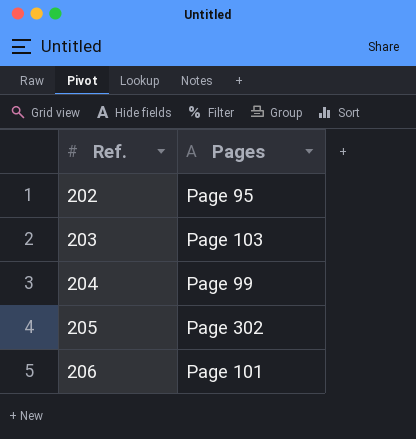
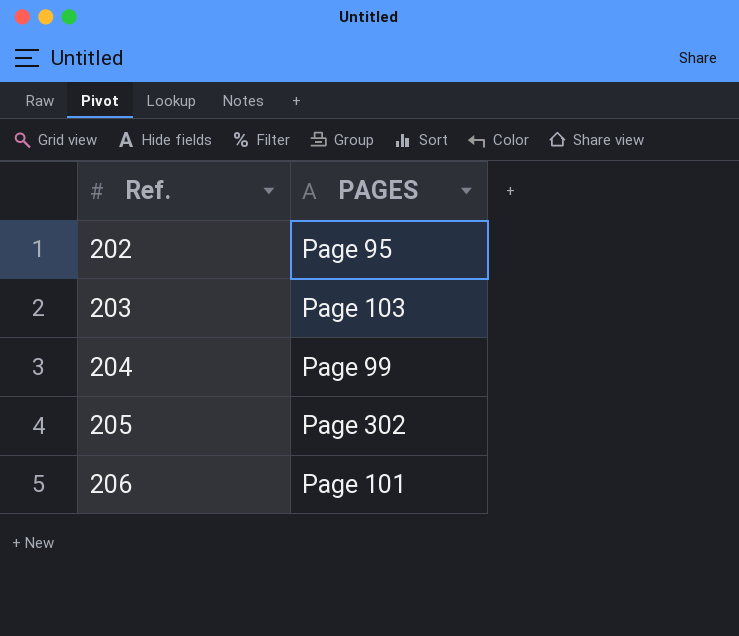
column name: Pages -> PAGES

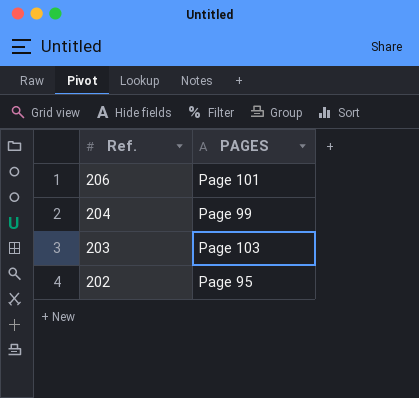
row order: Ref. ascending -> Ref. descending
row 205: Page 302 -> none

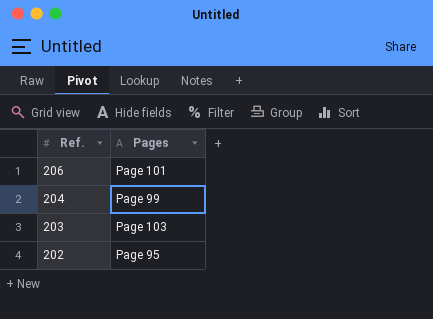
column name: PAGES -> Pages

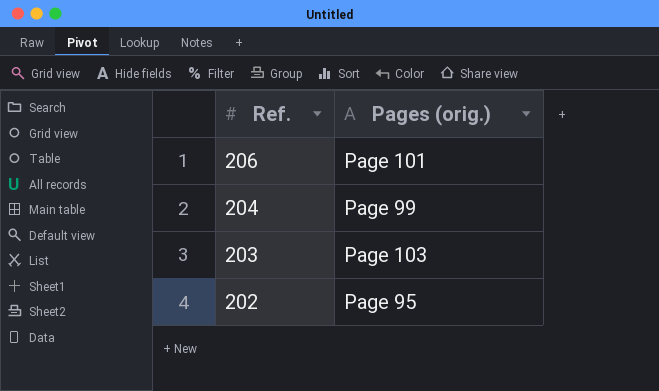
column name: Pages -> Pages (orig.)

